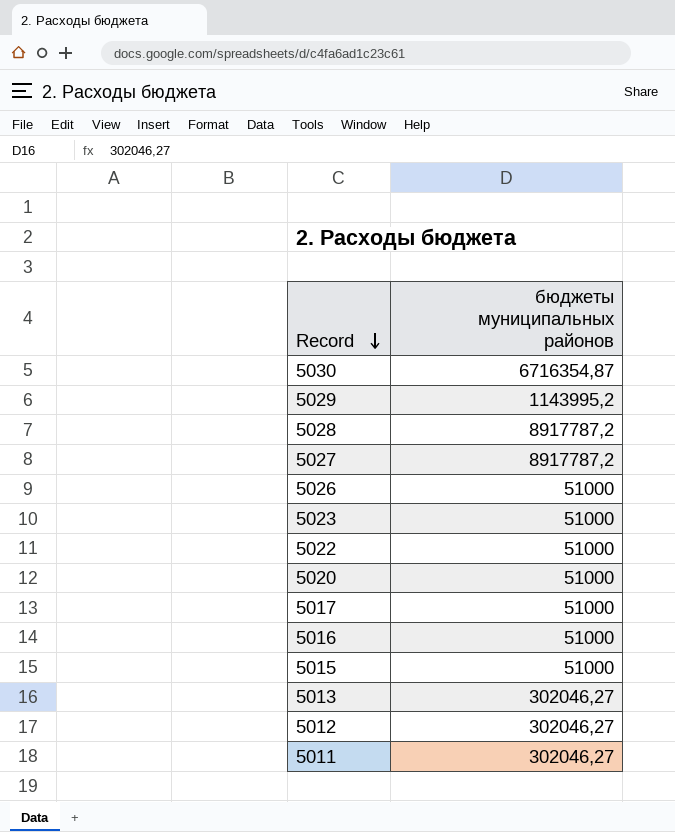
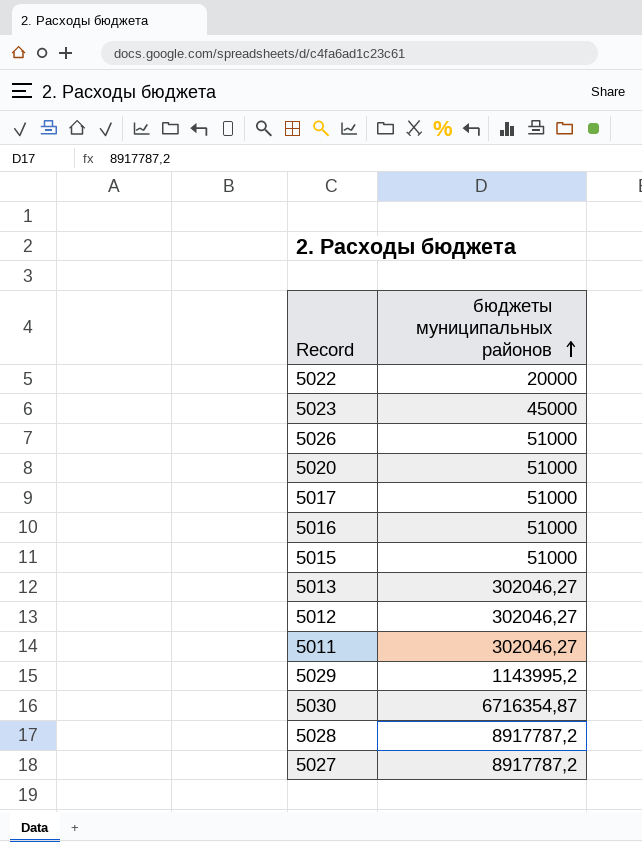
row order: Record descending -> бюджеты муниципальных районов ascending
5022 | бюджеты муниципальных районов: 51000 -> 20000
5023 | бюджеты муниципальных районов: 51000 -> 45000

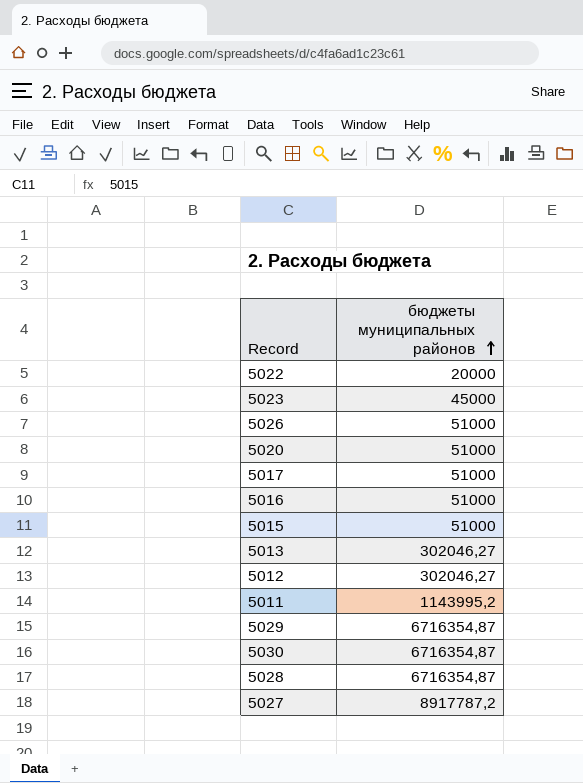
5011 | бюджеты муниципальных районов: 302046,27 -> 1143995,2
5029 | бюджеты муниципальных районов: 1143995,2 -> 6716354,87
5028 | бюджеты муниципальных районов: 8917787,2 -> 6716354,87

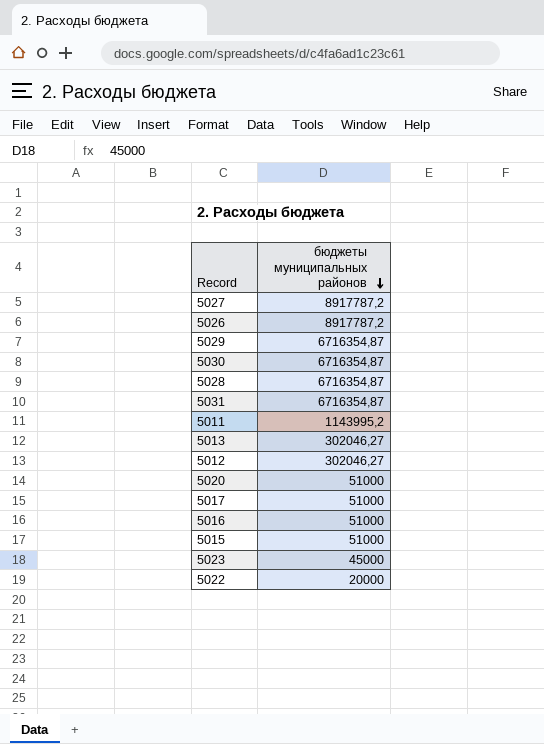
row order: бюджеты муниципальных районов ascending -> бюджеты муниципальных районов descending
5026 | бюджеты муниципальных районов: 51000 -> 8917787,2
row 5031: none -> 6716354,87

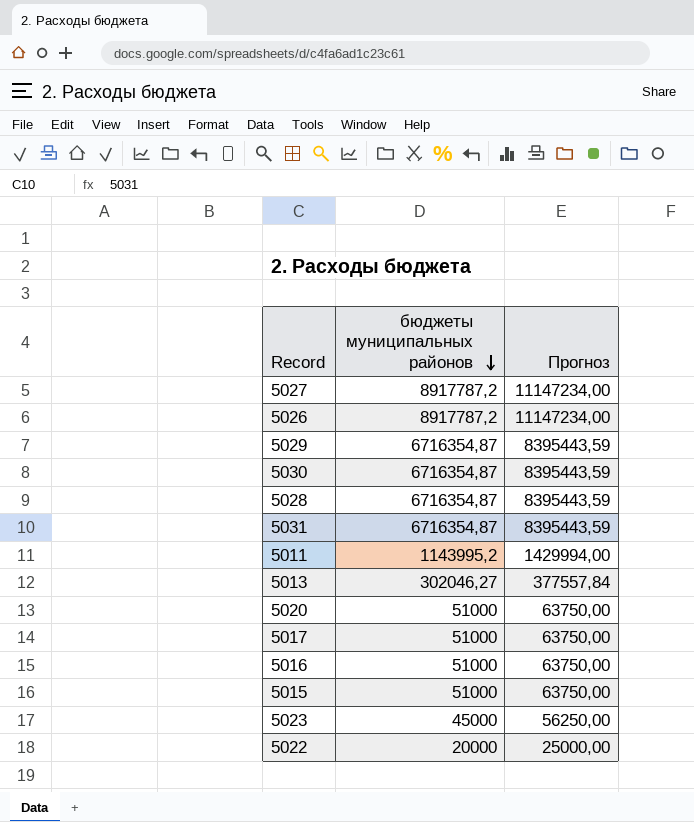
column Прогноз | formula: none -> [бюджеты муниципальных районов] * 1,25
row 5012: 302046,27 -> none

